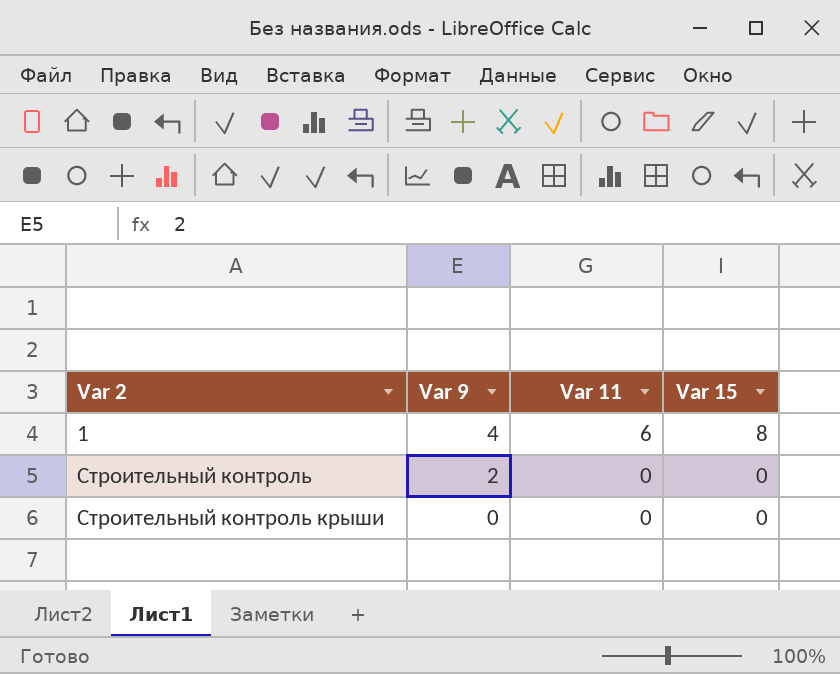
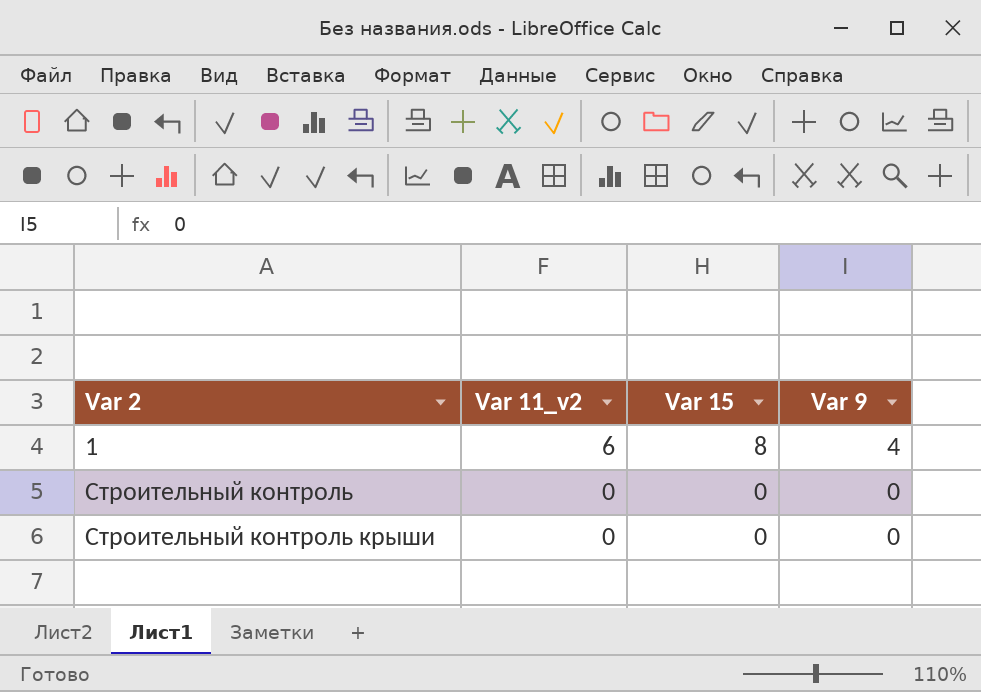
column name: Var 11 -> Var 11_v2
column Var 9 | position: 2 -> 4
Строительный контроль | Var 9: 2 -> 0

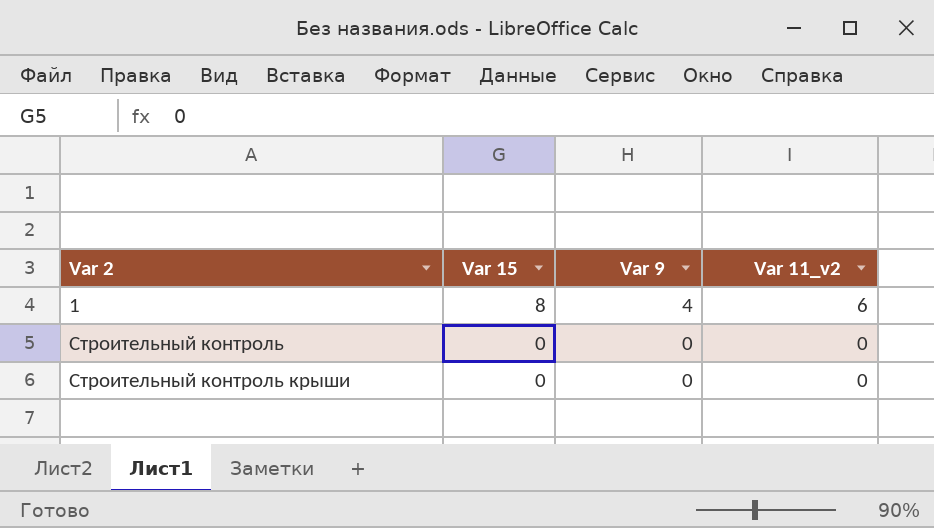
column Var 11_v2 | position: 2 -> 4

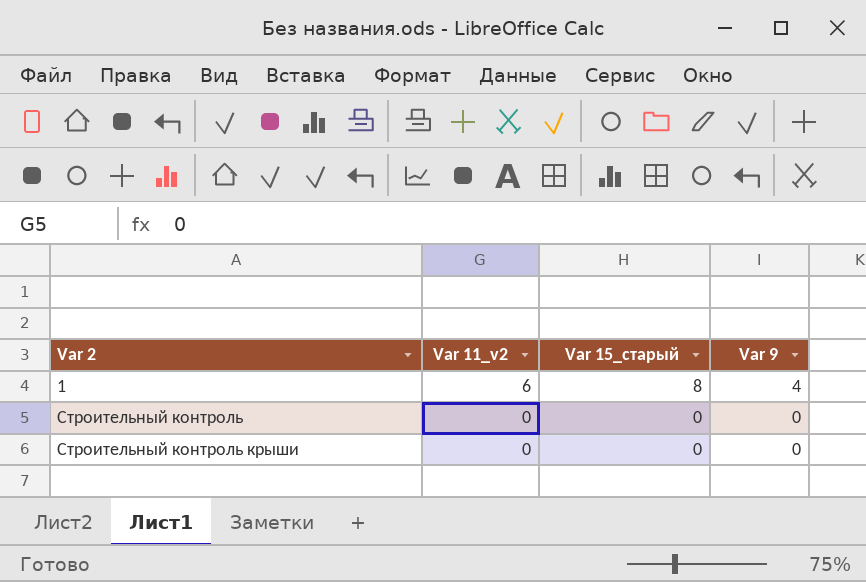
column Var 11_v2 | position: 4 -> 2
column name: Var 15 -> Var 15_старый

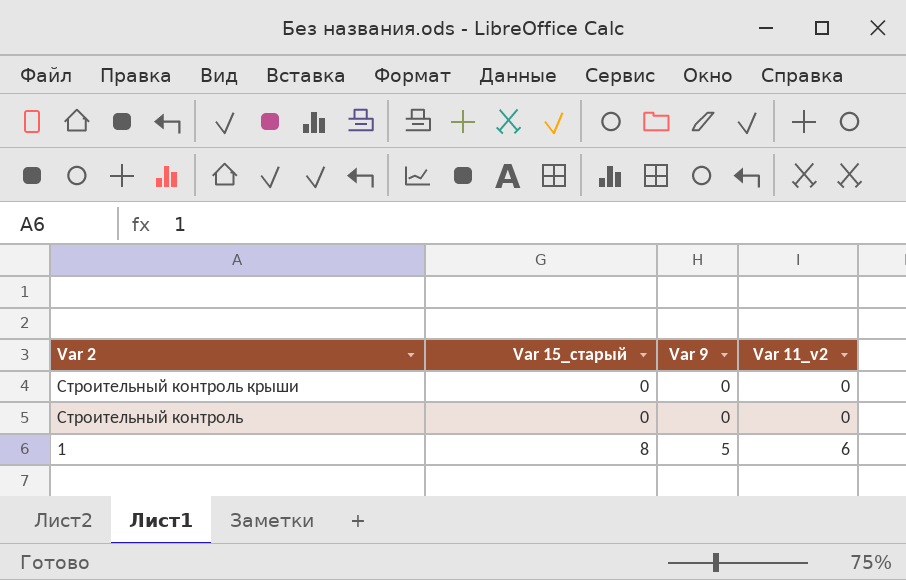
row order: Var 2 ascending -> Var 2 descending
column Var 11_v2 | position: 2 -> 4
1 | Var 9: 4 -> 5

